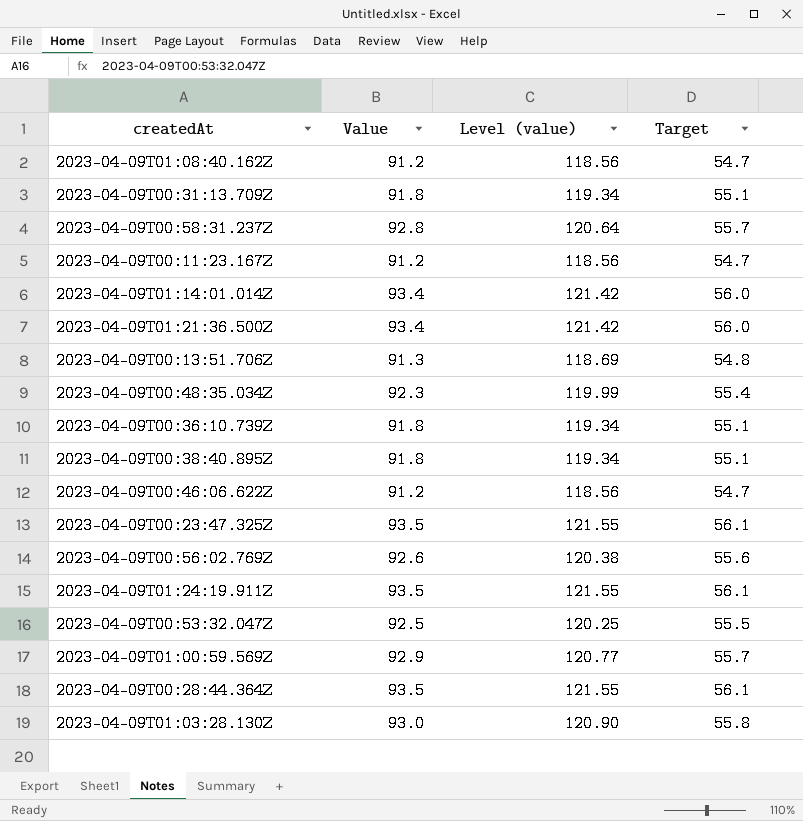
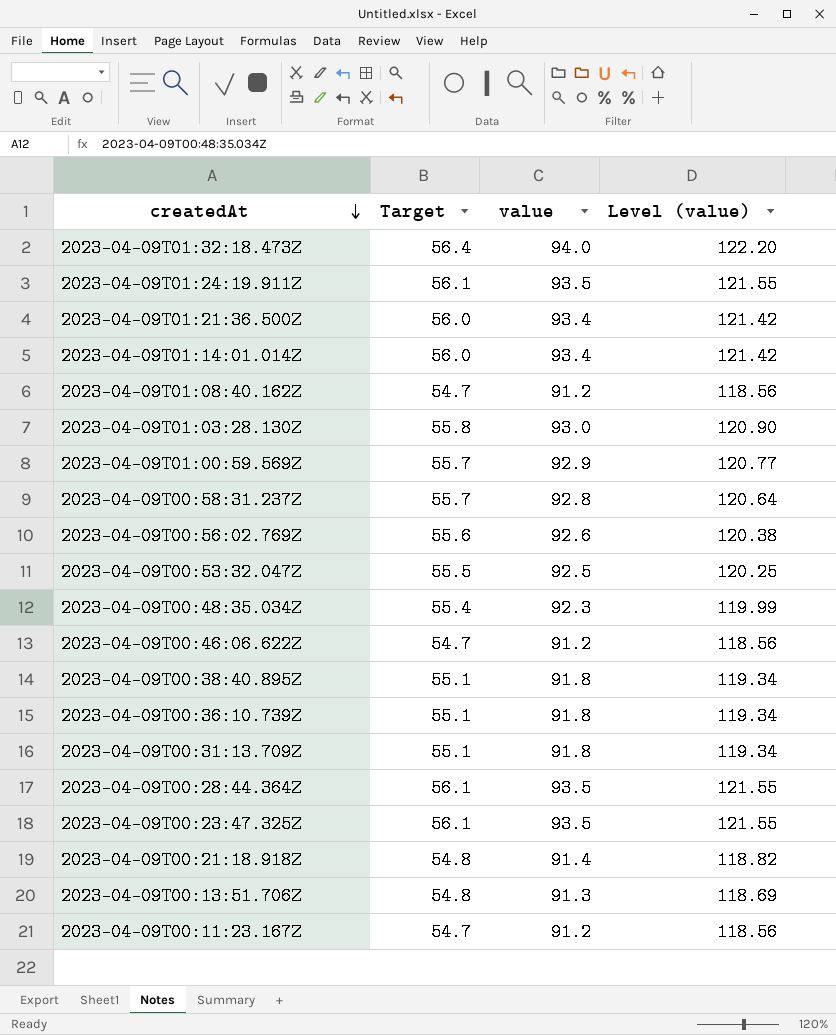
row order: none -> createdAt descending
column Target | position: 4 -> 2
column name: Value -> value
row 2023-04-09T01:32:18.473Z: none -> 56.4 | 94.0 | 122.20
row 2023-04-09T00:21:18.918Z: none -> 54.8 | 91.4 | 118.82

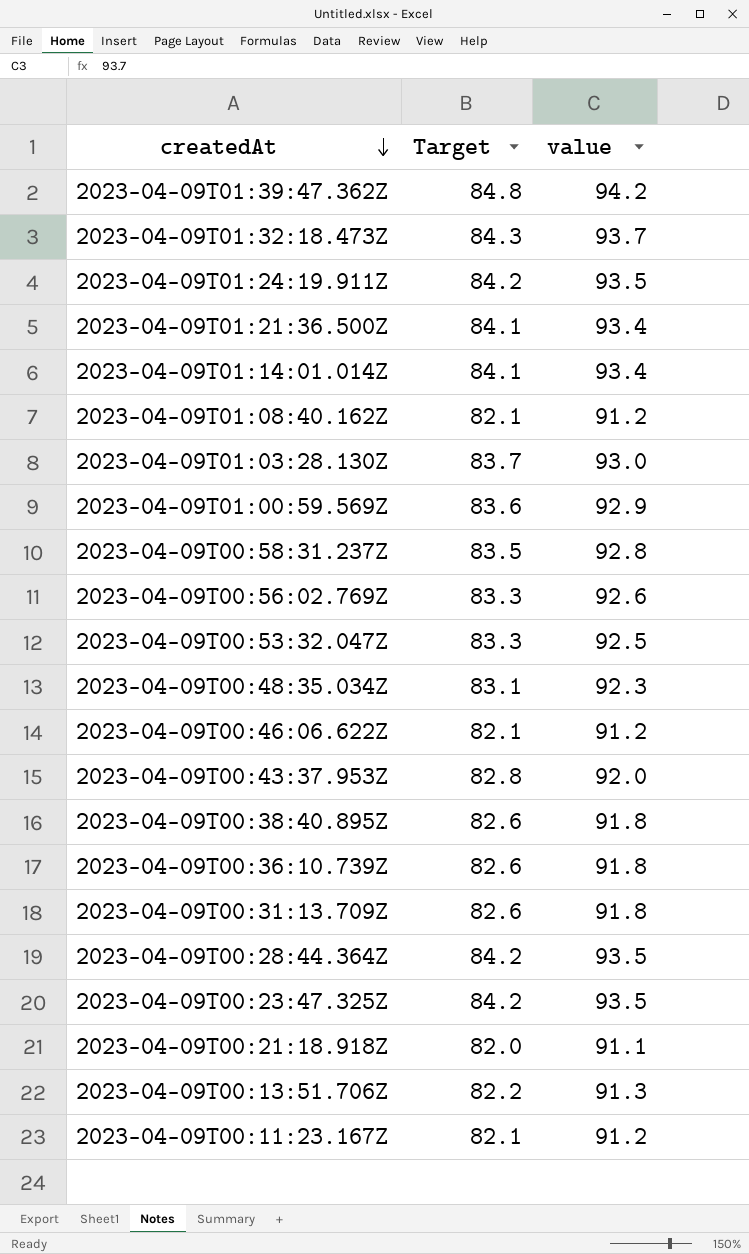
column Level (value) | formula: [value] * 1.3 -> none
column Target | formula: [value] * 0.6 -> [value] * 0.9
row 2023-04-09T01:39:47.362Z: none -> 84.8 | 94.2
2023-04-09T01:32:18.473Z | value: 94.0 -> 93.7
row 2023-04-09T00:43:37.953Z: none -> 82.8 | 92.0
2023-04-09T00:21:18.918Z | value: 91.4 -> 91.1

